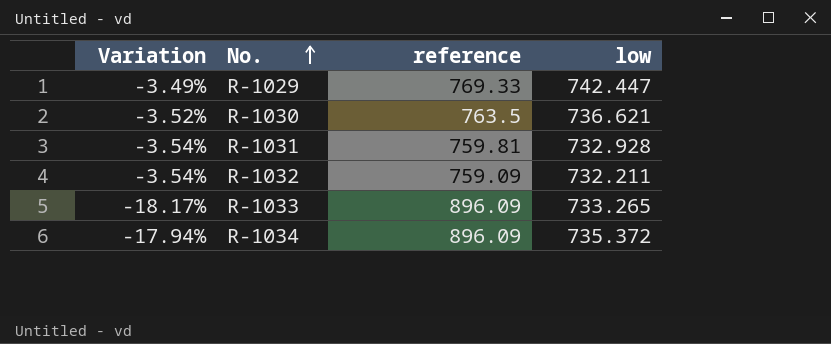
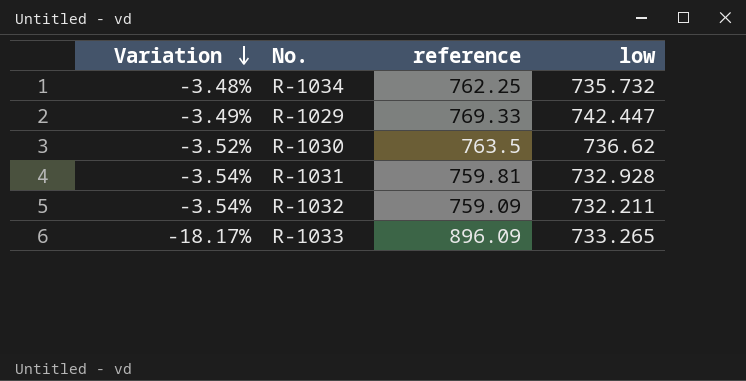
row order: No. ascending -> Variation descending
R-1034 | Variation: -17.94% -> -3.48%
R-1034 | reference: 896.09 -> 762.25
R-1034 | low: 735.372 -> 735.732
R-1030 | low: 736.621 -> 736.62

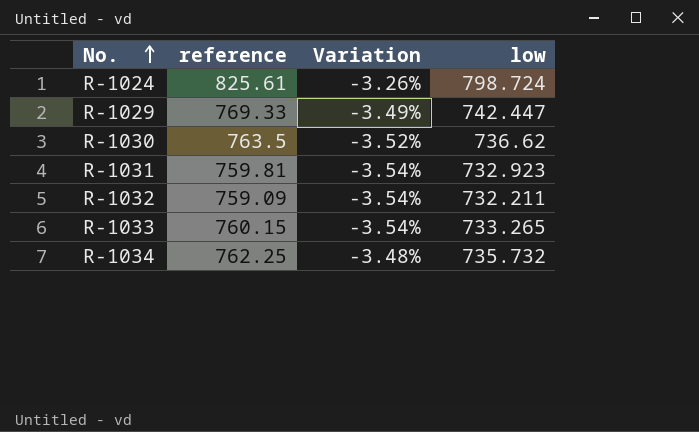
row order: Variation descending -> No. ascending
column Variation | position: 1 -> 3
row R-1024: none -> 825.61 | -3.26% | 798.724
R-1031 | low: 732.928 -> 732.923
R-1033 | reference: 896.09 -> 760.15
R-1033 | Variation: -18.17% -> -3.54%

